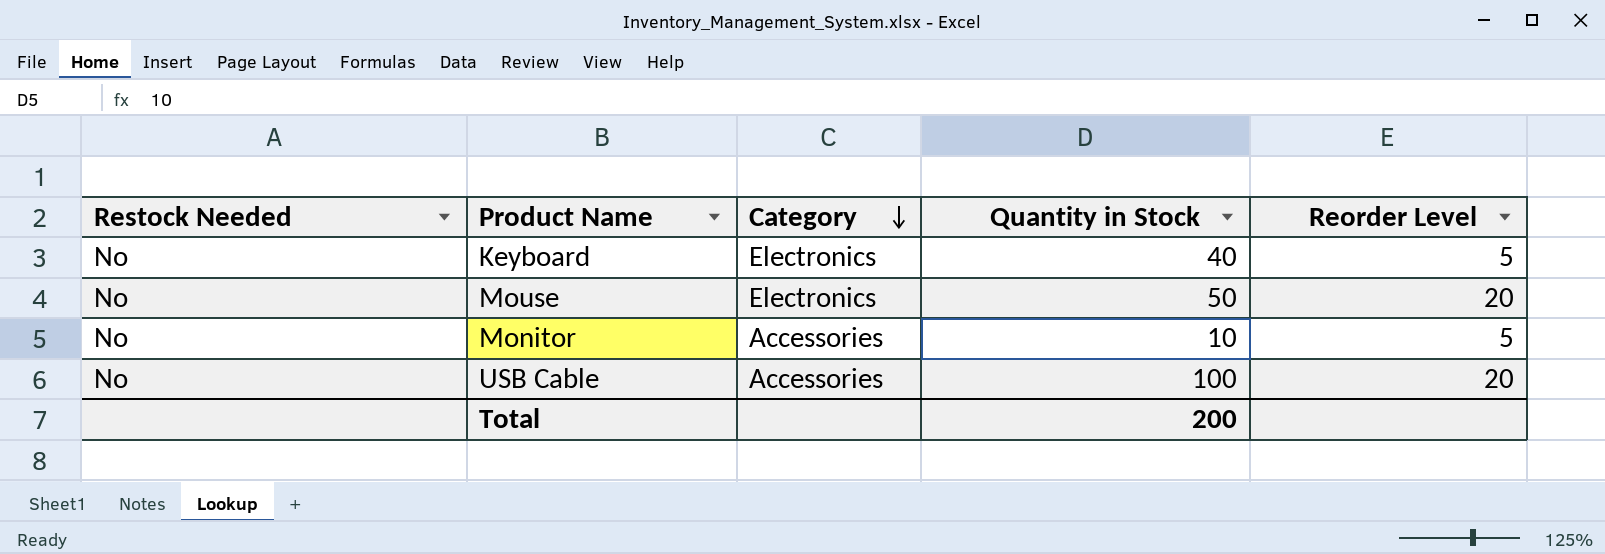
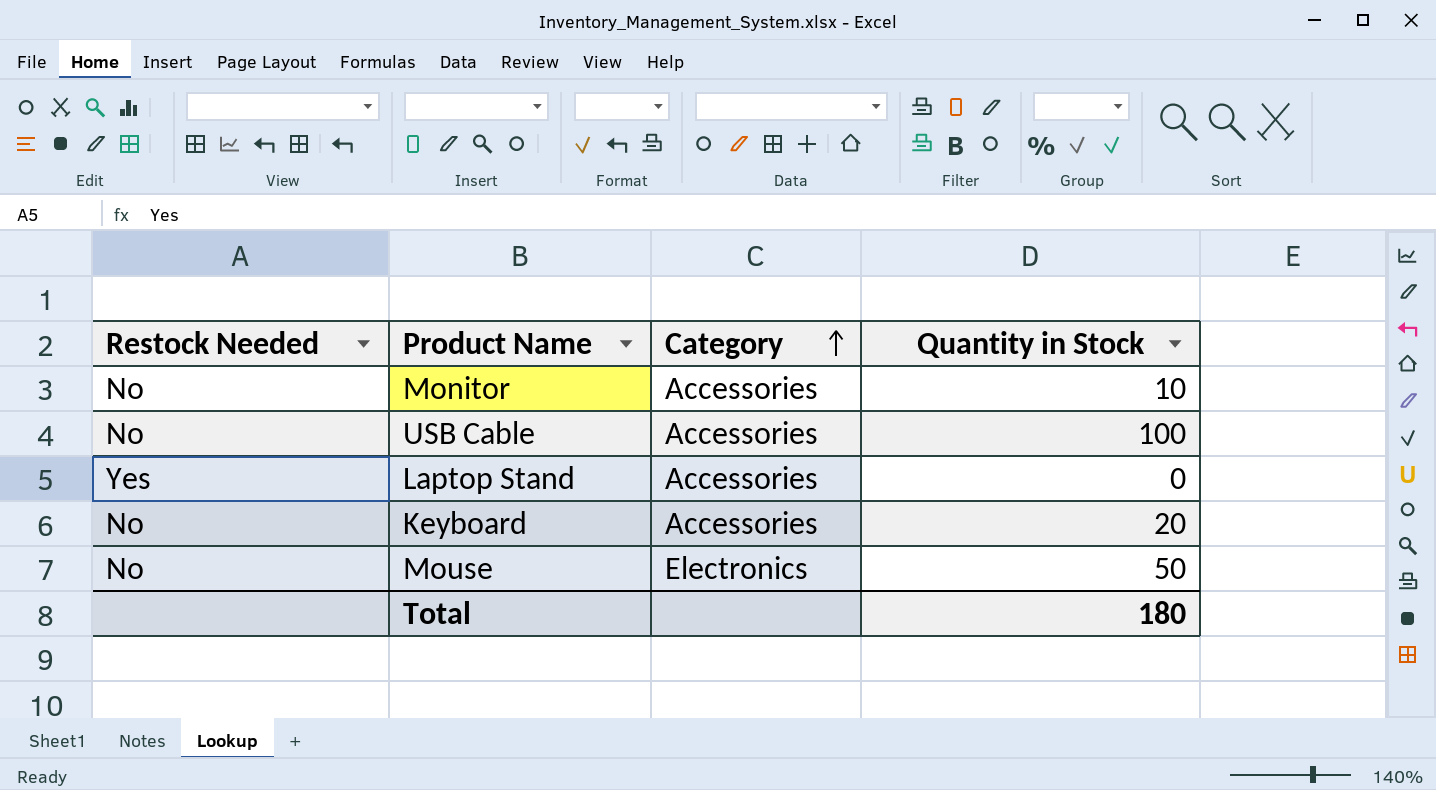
row order: Category descending -> Category ascending
column Reorder Level | position: 5 -> none
row Laptop Stand: none -> Yes | Accessories | 0
Keyboard | Category: Electronics -> Accessories
Keyboard | Quantity in Stock: 40 -> 20
Total | Quantity in Stock: 200 -> 180

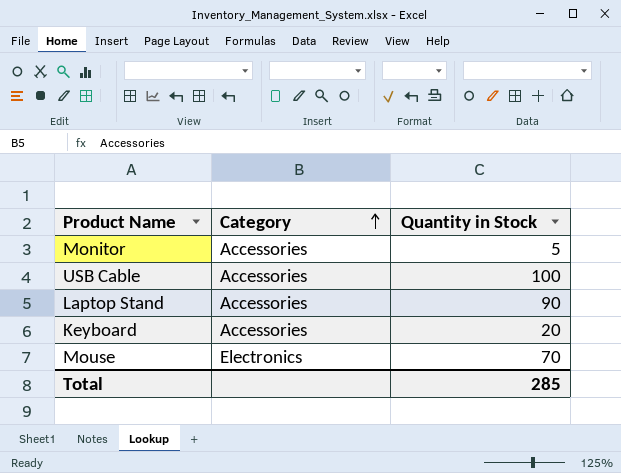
column Restock Needed | position: 1 -> none
Monitor | Quantity in Stock: 10 -> 5
Laptop Stand | Quantity in Stock: 0 -> 90
Mouse | Quantity in Stock: 50 -> 70
Total | Quantity in Stock: 180 -> 285

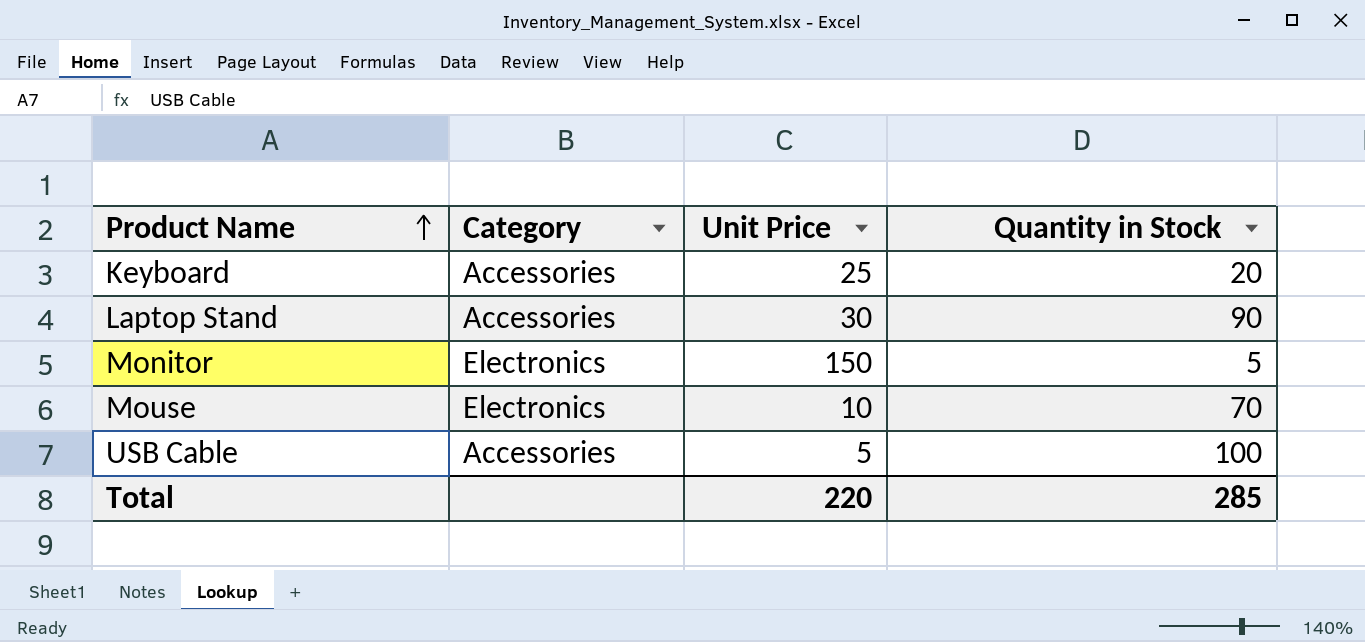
row order: Category ascending -> Product Name ascending
column Unit Price | position: none -> 3
Monitor | Category: Accessories -> Electronics

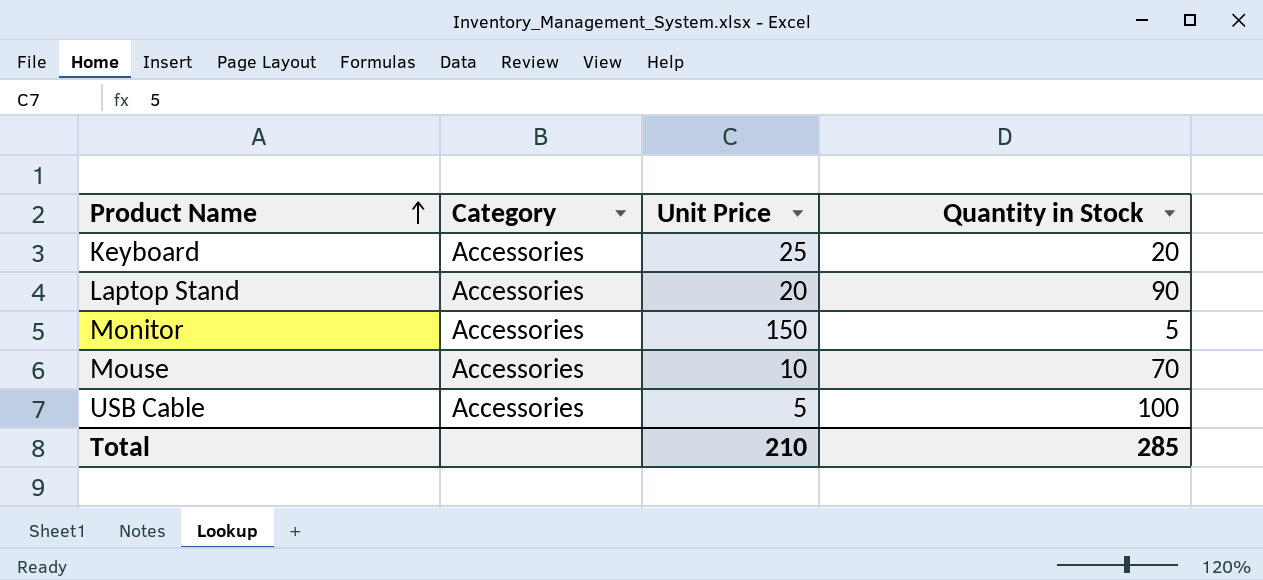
Laptop Stand | Unit Price: 30 -> 20
Monitor | Category: Electronics -> Accessories
Mouse | Category: Electronics -> Accessories
Total | Unit Price: 220 -> 210

